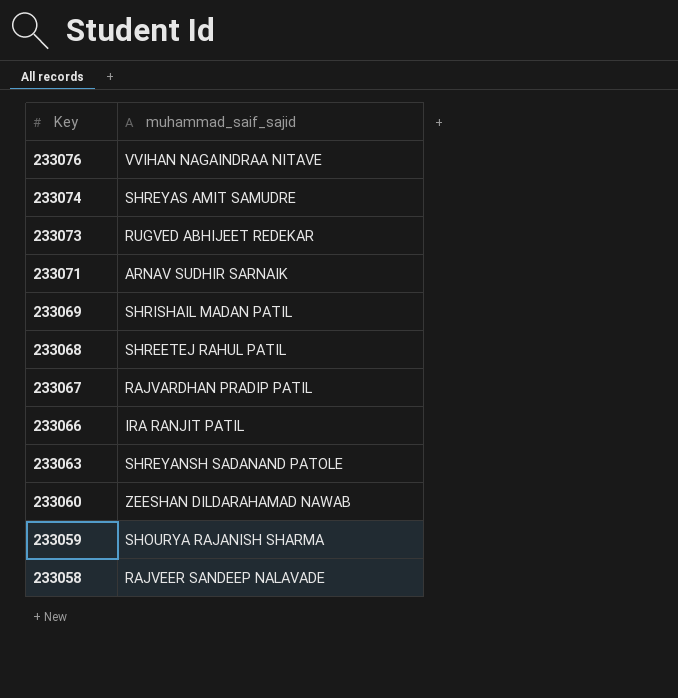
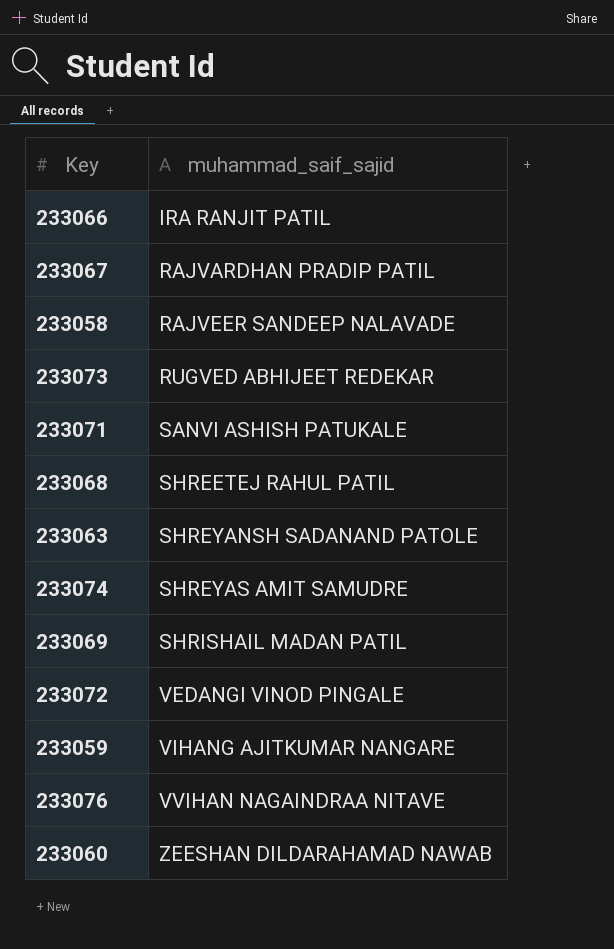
row order: Key descending -> muhammad_saif_sajid ascending
233071 | muhammad_saif_sajid: ARNAV SUDHIR SARNAIK -> SANVI ASHISH PATUKALE
row 233072: none -> VEDANGI VINOD PINGALE
233059 | muhammad_saif_sajid: SHOURYA RAJANISH SHARMA -> VIHANG AJITKUMAR NANGARE

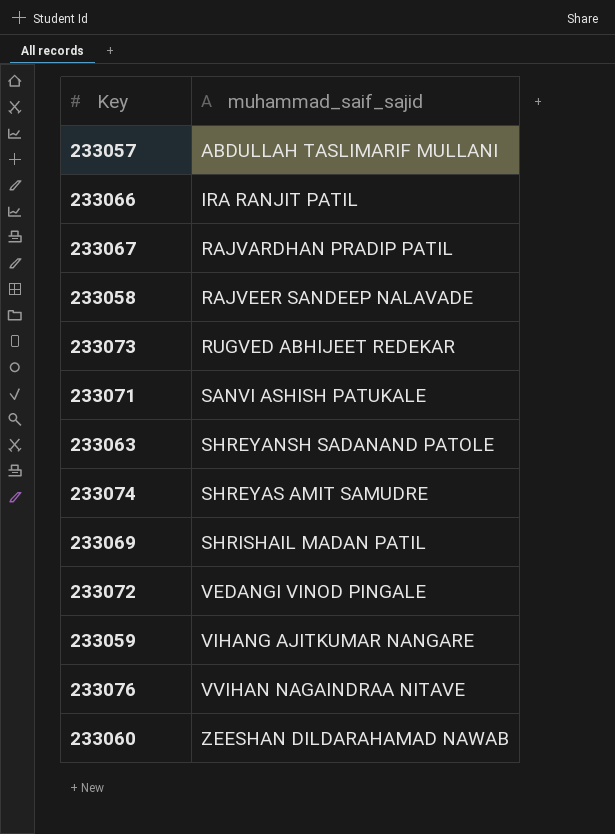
row 233068: SHREETEJ RAHUL PATIL -> none
row 233057: none -> ABDULLAH TASLIMARIF MULLANI

